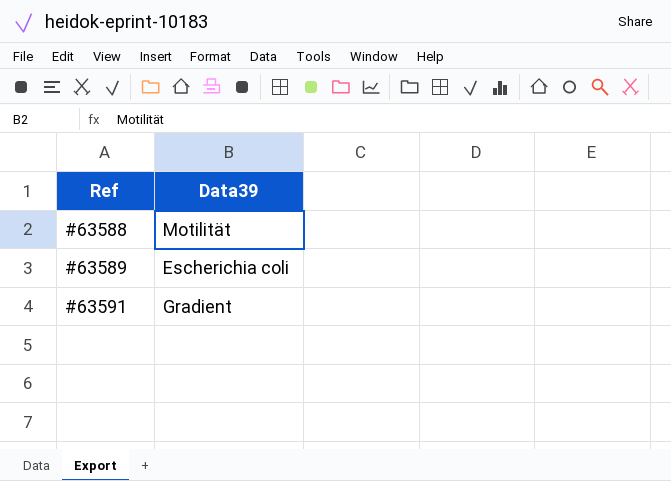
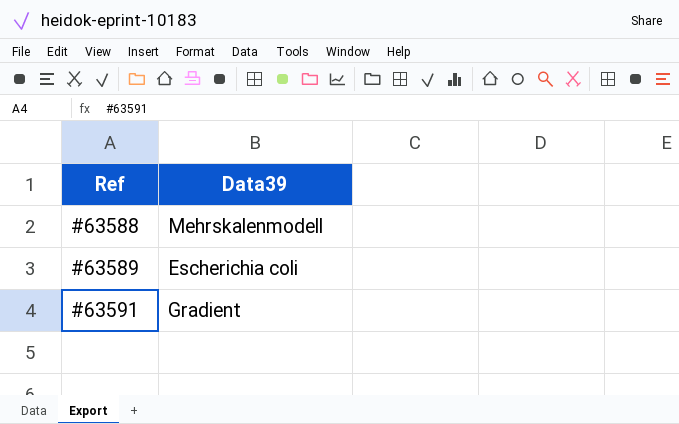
#63588 | Data39: Motilität -> Mehrskalenmodell

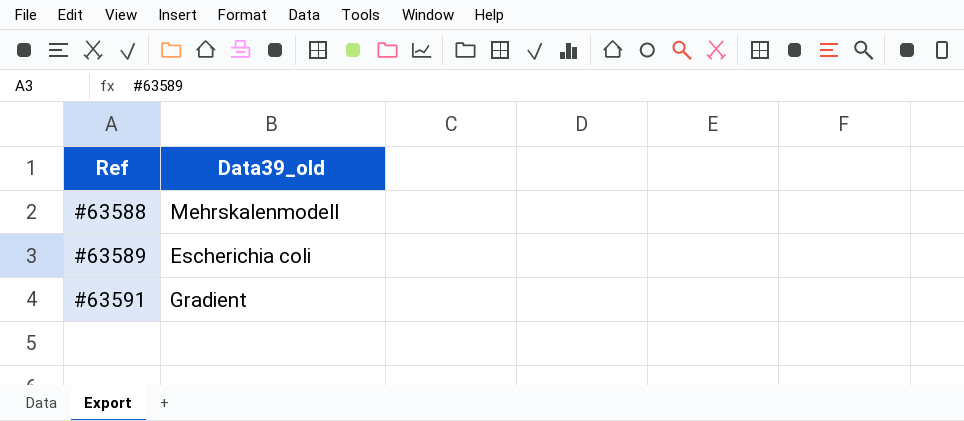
column name: Data39 -> Data39_old

